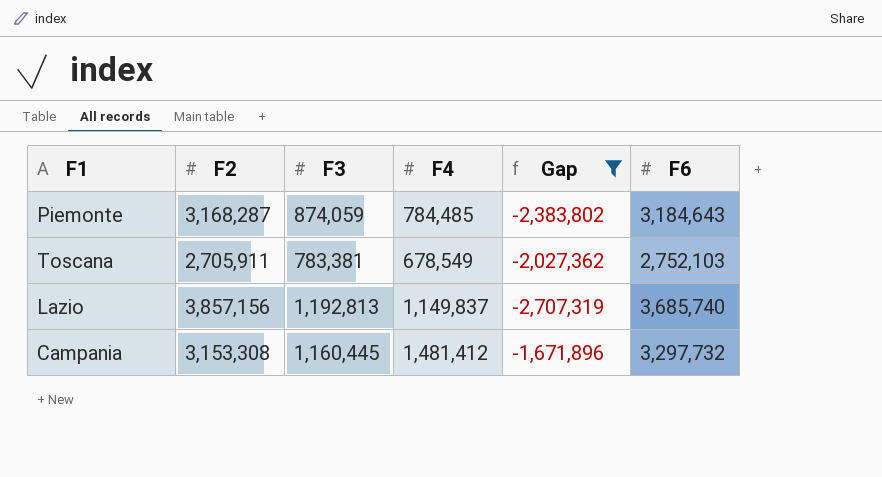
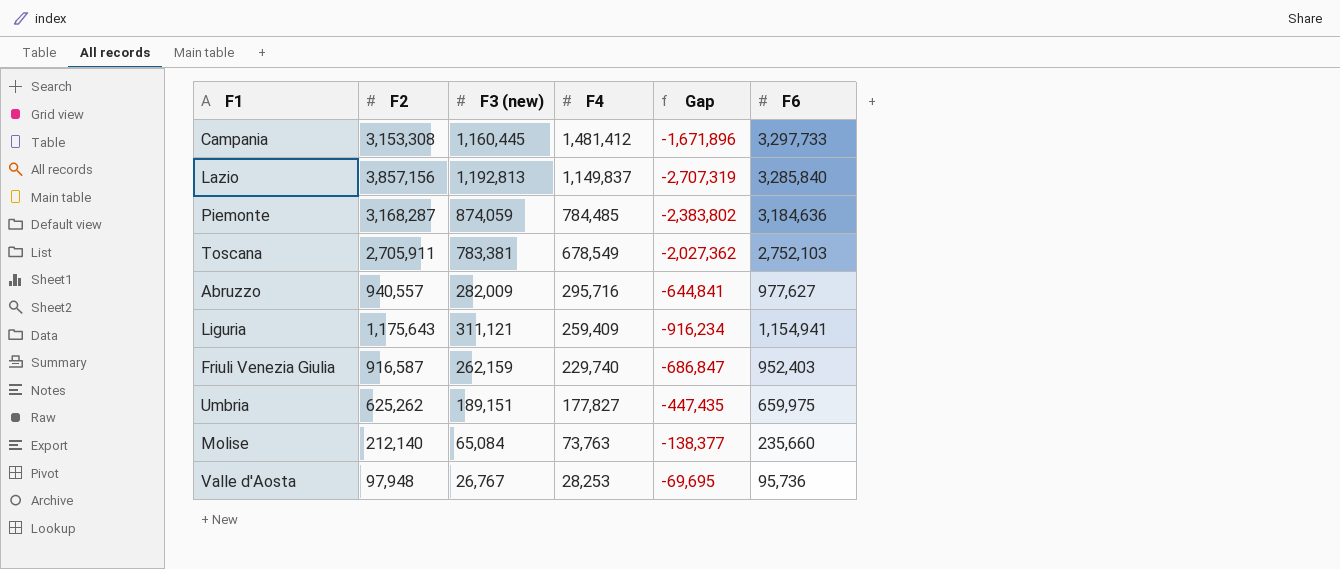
filter: Gap <= -1,671,896 -> none
row order: none -> F4 descending
column name: F3 -> F3 (new)
Campania | F6: 3,297,732 -> 3,297,733
Lazio | F6: 3,685,740 -> 3,285,840
Piemonte | F6: 3,184,643 -> 3,184,636

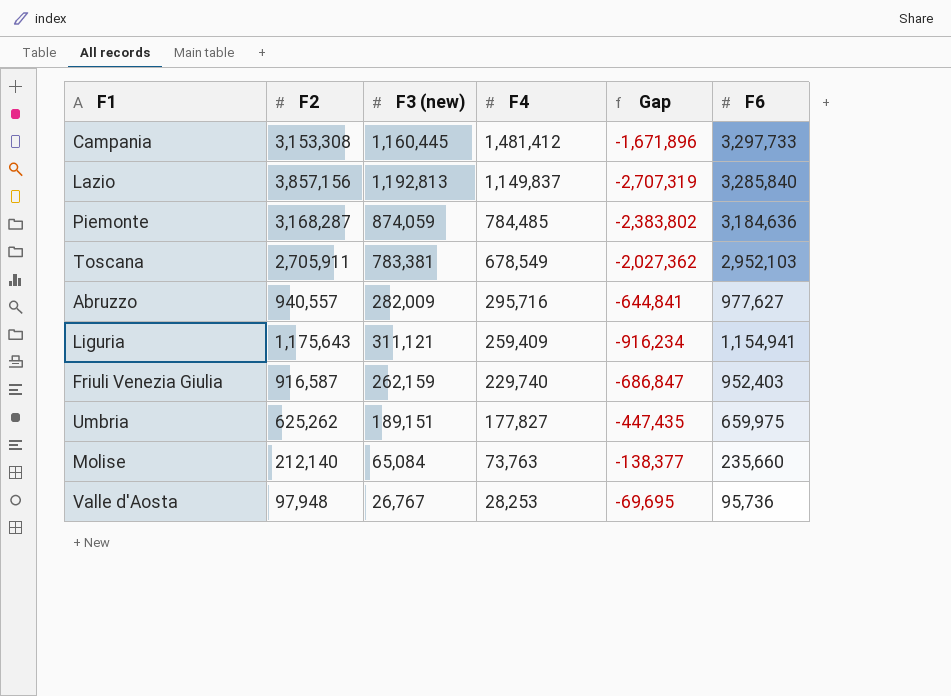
Toscana | F6: 2,752,103 -> 2,952,103

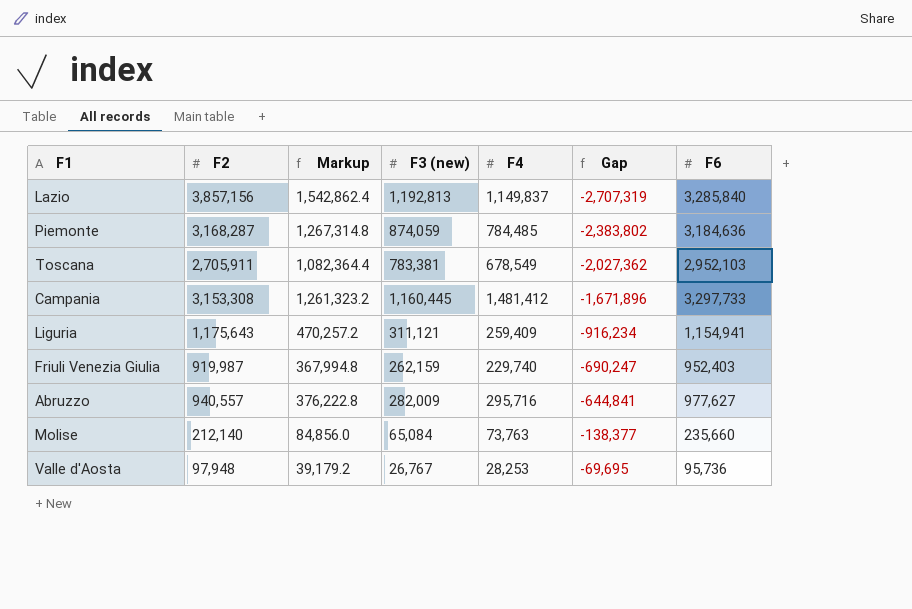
row order: F4 descending -> Gap ascending
column Markup | formula: none -> [F2] * 0.4
row Umbria: 625,262 | 189,151 | 177,827 | -447,435 | 659,975 -> none
Friuli Venezia Giulia | F2: 916,587 -> 919,987
Friuli Venezia Giulia | Gap: -686,847 -> -690,247

